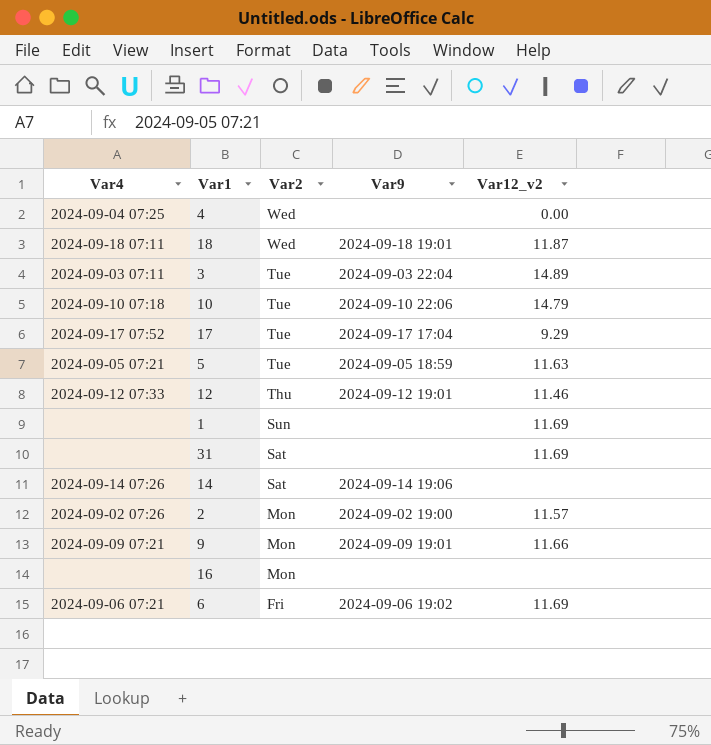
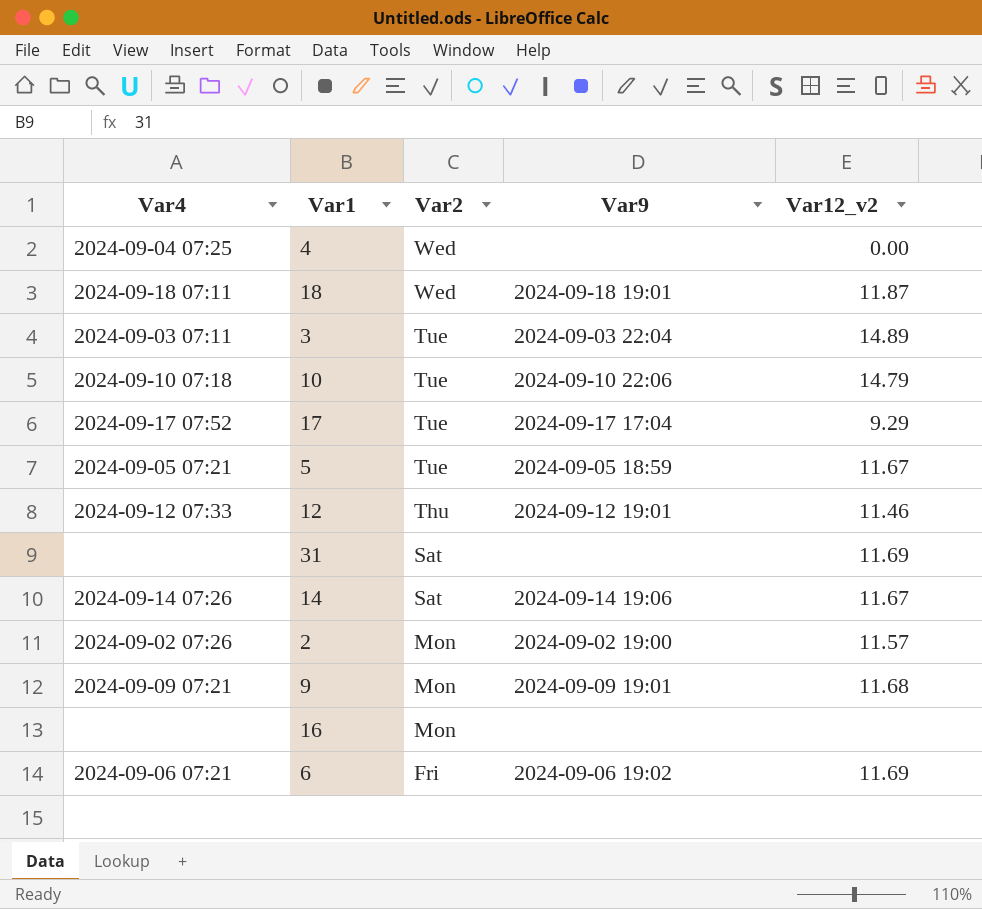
row 1: none | Sun | none | 11.69 -> none
5 | Var12_v2: 11.63 -> 11.67
14 | Var12_v2: none -> 11.67
9 | Var12_v2: 11.66 -> 11.68

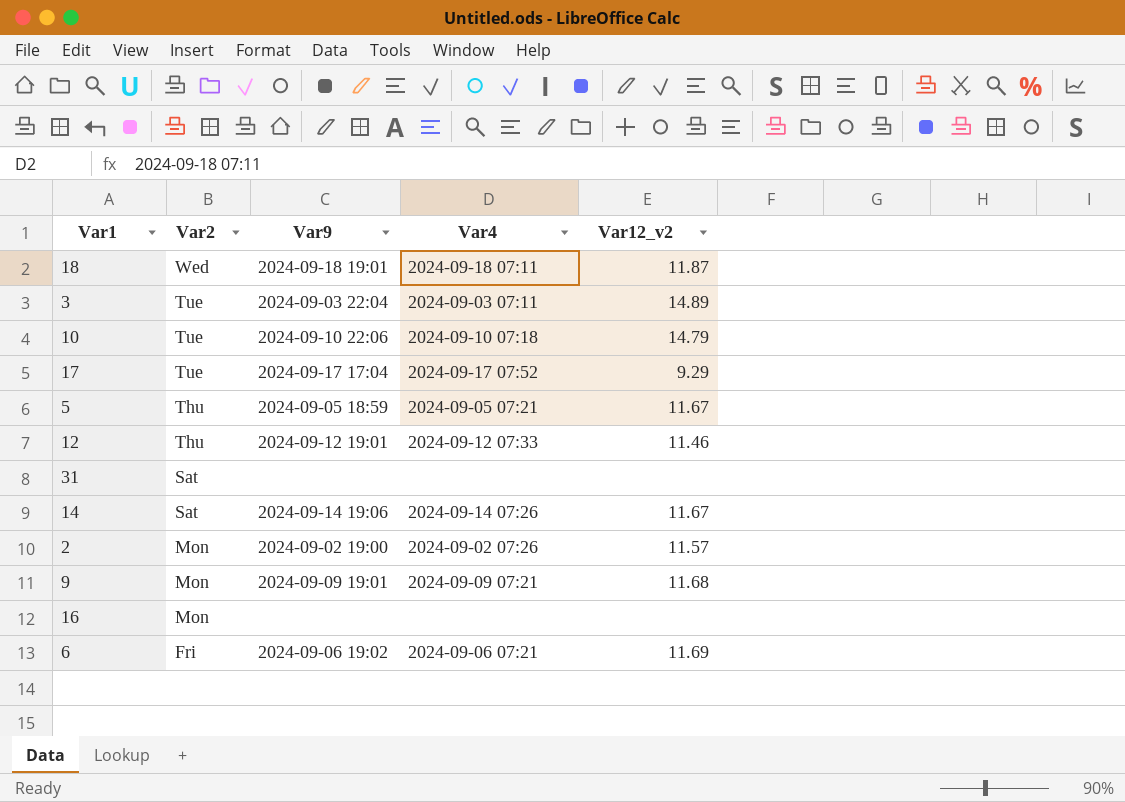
column Var4 | position: 1 -> 4
row 4: 2024-09-04 07:25 | Wed | none | 0.00 -> none
5 | Var2: Tue -> Thu
31 | Var12_v2: 11.69 -> none

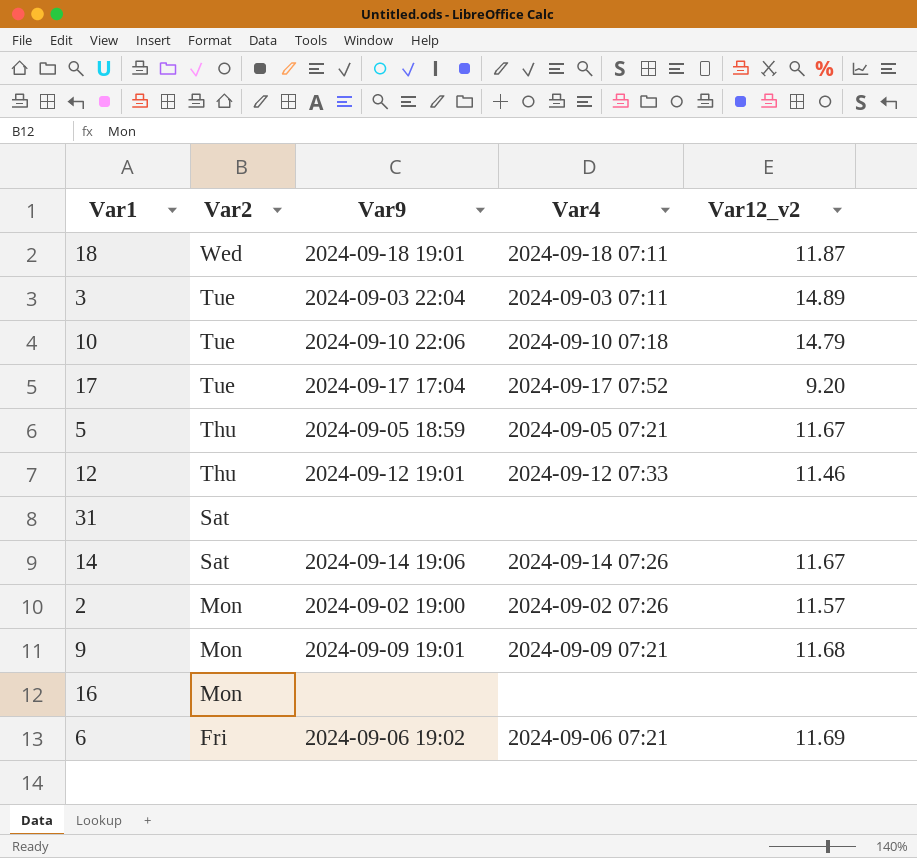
17 | Var12_v2: 9.29 -> 9.20

